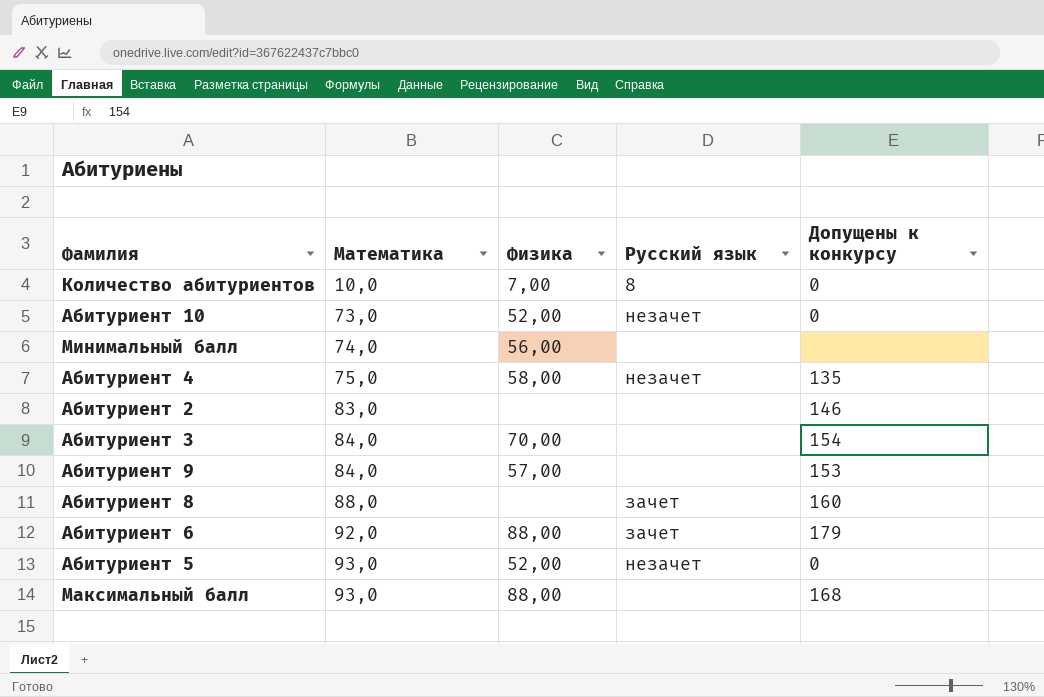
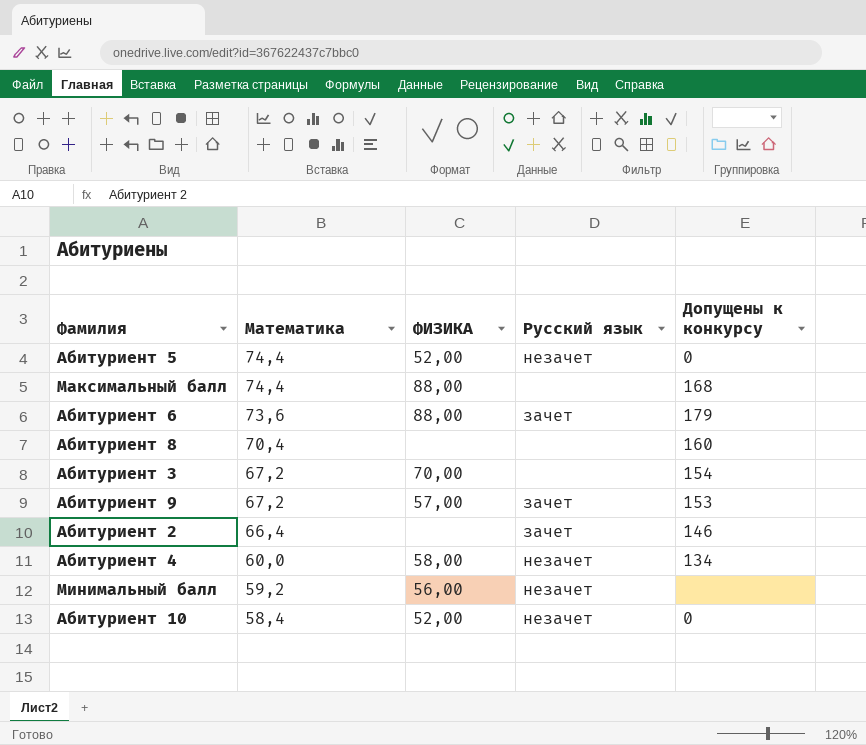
row order: Математика ascending -> Математика descending
column name: Физика -> ФИЗИКА
row Количество абитуриентов: 10,0 | 7,00 | 8 | 0 -> none
Абитуриент 5 | Математика: 93,0 -> 74,4
Максимальный балл | Математика: 93,0 -> 74,4
Абитуриент 6 | Математика: 92,0 -> 73,6
Абитуриент 8 | Математика: 88,0 -> 70,4
Абитуриент 8 | Русский язык: зачет -> none
Абитуриент 3 | Математика: 84,0 -> 67,2
Абитуриент 9 | Математика: 84,0 -> 67,2
Абитуриент 9 | Русский язык: none -> зачет
Абитуриент 2 | Математика: 83,0 -> 66,4
Абитуриент 2 | Русский язык: none -> зачет
Абитуриент 4 | Математика: 75,0 -> 60,0
Абитуриент 4 | Допущены к конкурсу: 135 -> 134
Минимальный балл | Математика: 74,0 -> 59,2
Минимальный балл | Русский язык: none -> незачет
Абитуриент 10 | Математика: 73,0 -> 58,4

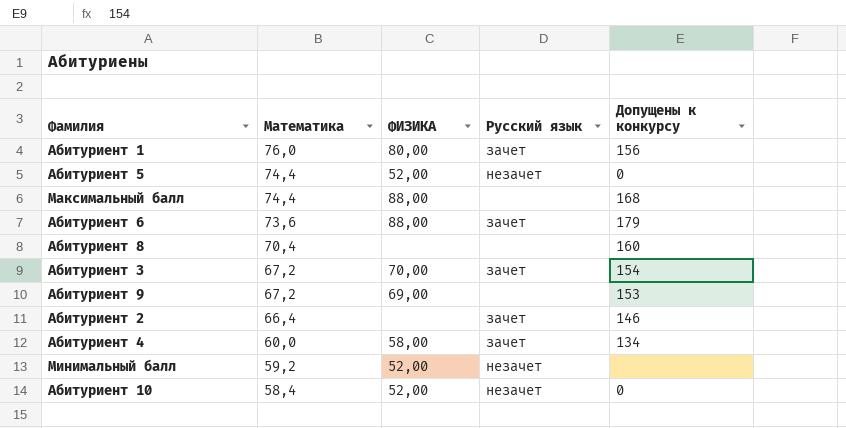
row Абитуриент 1: none -> 76,0 | 80,00 | зачет | 156
Абитуриент 3 | Русский язык: none -> зачет
Абитуриент 9 | ФИЗИКА: 57,00 -> 69,00
Абитуриент 9 | Русский язык: зачет -> none
Абитуриент 4 | Русский язык: незачет -> зачет
Минимальный балл | ФИЗИКА: 56,00 -> 52,00

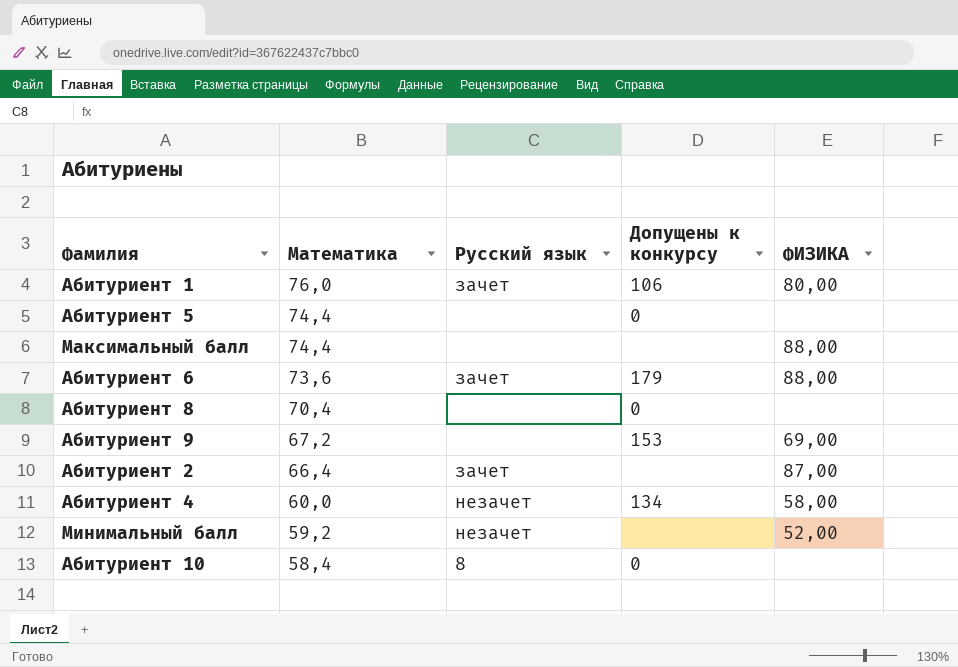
column ФИЗИКА | position: 3 -> 5
row Абитуриент 3: 67,2 | 70,00 | зачет | 154 -> none
Абитуриент 1 | Допущены к конкурсу: 156 -> 106
Абитуриент 5 | Русский язык: незачет -> none
Абитуриент 5 | ФИЗИКА: 52,00 -> none
Максимальный балл | Допущены к конкурсу: 168 -> none
Абитуриент 8 | Допущены к конкурсу: 160 -> 0
Абитуриент 2 | Допущены к конкурсу: 146 -> none
Абитуриент 2 | ФИЗИКА: none -> 87,00
Абитуриент 4 | Русский язык: зачет -> незачет
Абитуриент 10 | Русский язык: незачет -> 8
Абитуриент 10 | ФИЗИКА: 52,00 -> none

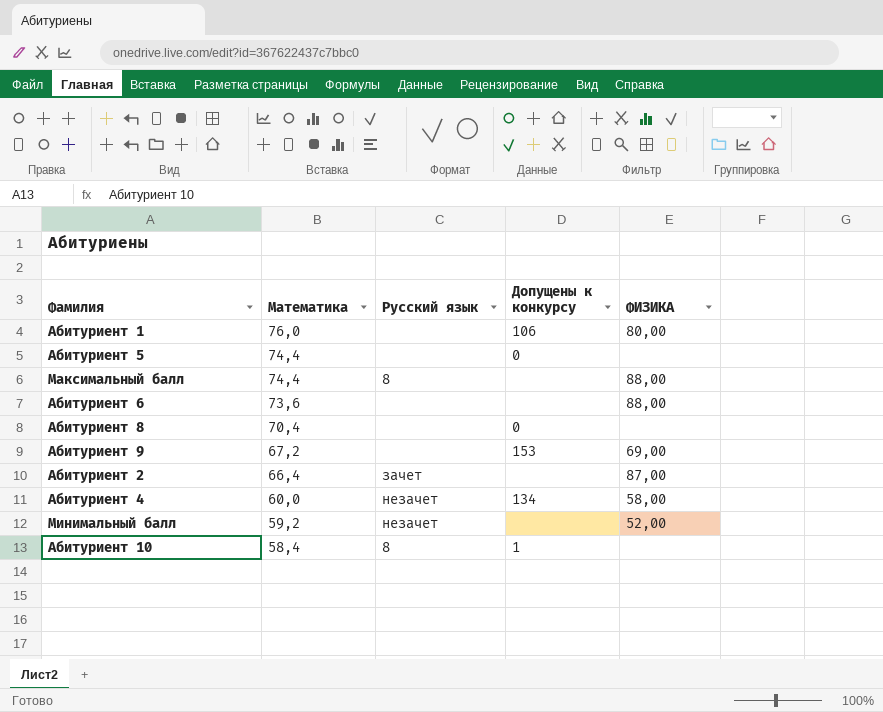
Абитуриент 1 | Русский язык: зачет -> none
Максимальный балл | Русский язык: none -> 8
Абитуриент 6 | Русский язык: зачет -> none
Абитуриент 6 | Допущены к конкурсу: 179 -> none
Абитуриент 10 | Допущены к конкурсу: 0 -> 1

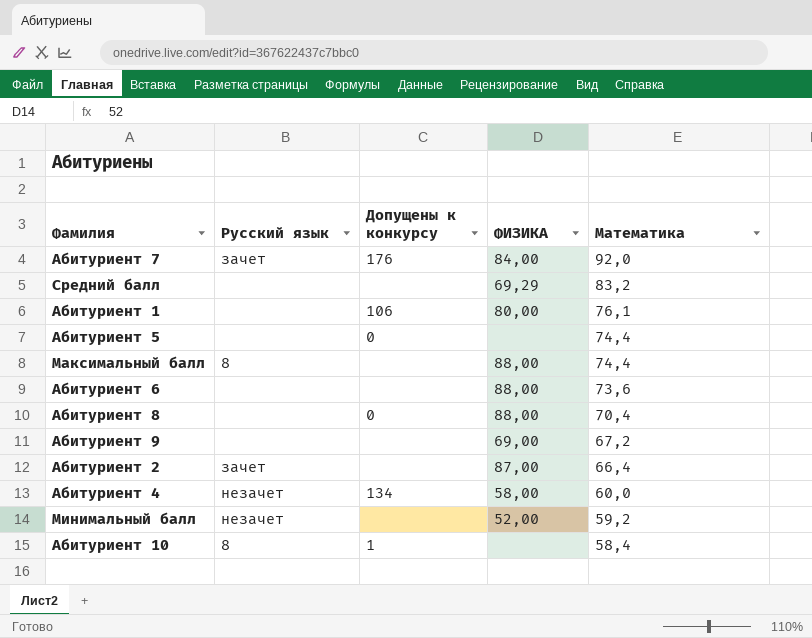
column Математика | position: 2 -> 5
row Абитуриент 7: none -> зачет | 176 | 84,00 | 92,0
row Средний балл: none -> none | none | 69,29 | 83,2
Абитуриент 1 | Математика: 76,0 -> 76,1
Абитуриент 8 | ФИЗИКА: none -> 88,00
Абитуриент 9 | Допущены к конкурсу: 153 -> none

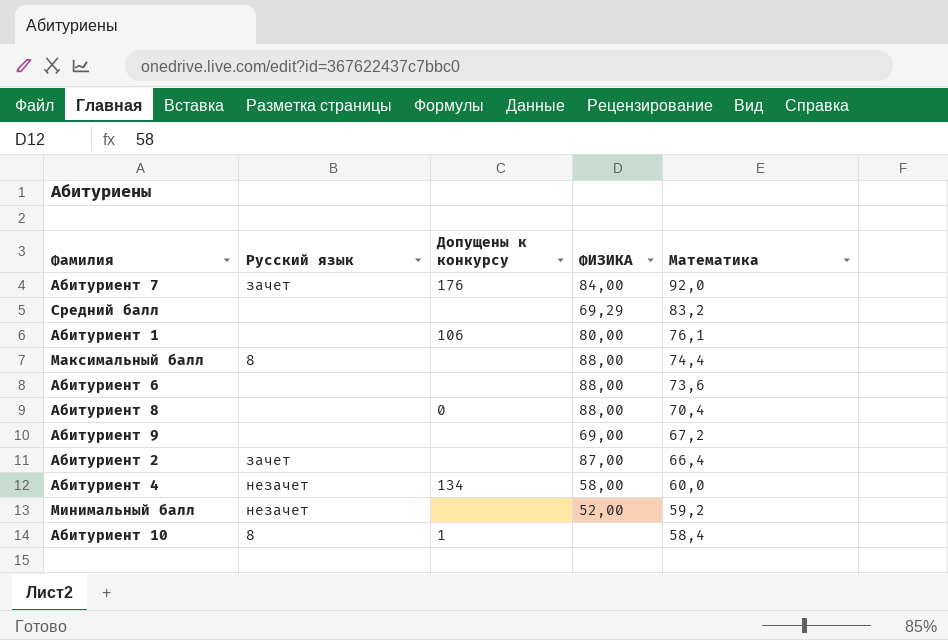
row Абитуриент 5: none | 0 | none | 74,4 -> none

